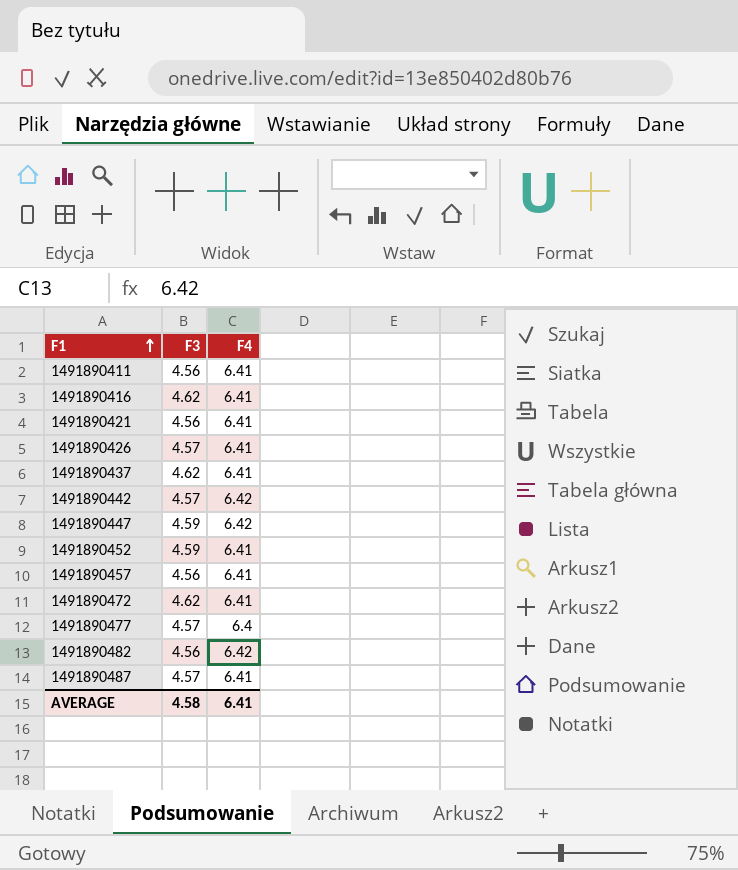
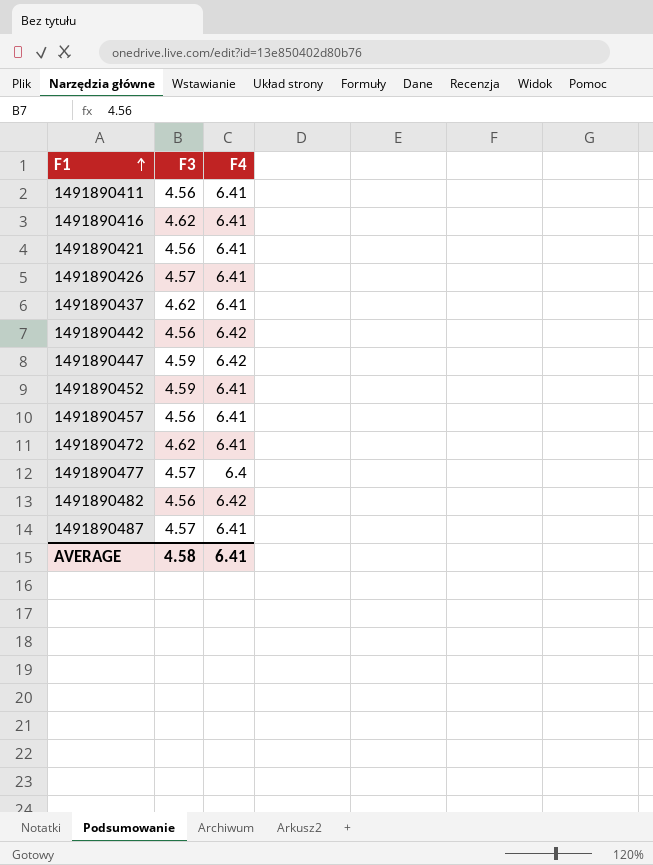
1491890442 | F3: 4.57 -> 4.56

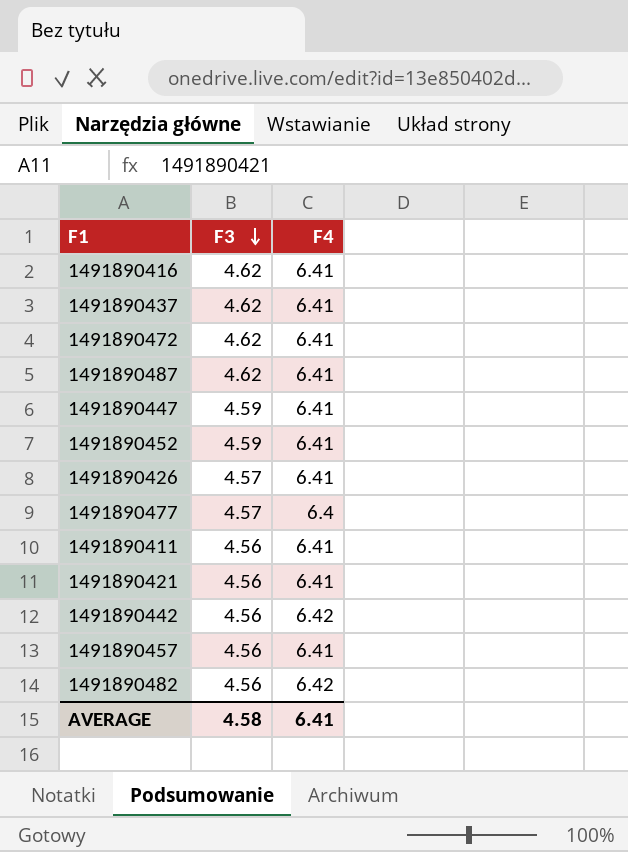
row order: F1 ascending -> F3 descending
1491890487 | F3: 4.57 -> 4.62
1491890447 | F4: 6.42 -> 6.41

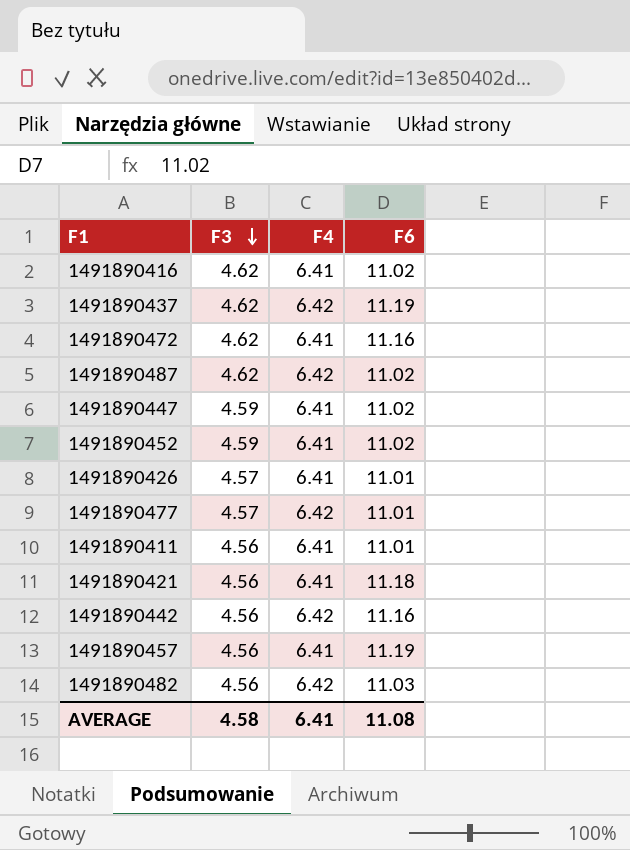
column F6 | position: none -> 4
1491890437 | F4: 6.41 -> 6.42
1491890487 | F4: 6.41 -> 6.42
1491890477 | F4: 6.4 -> 6.42

